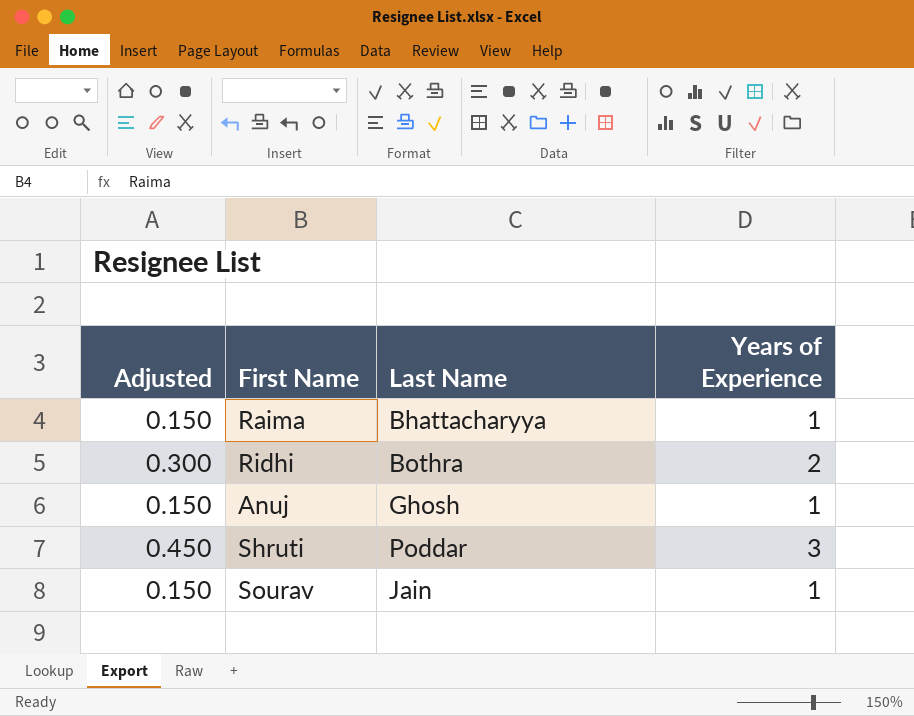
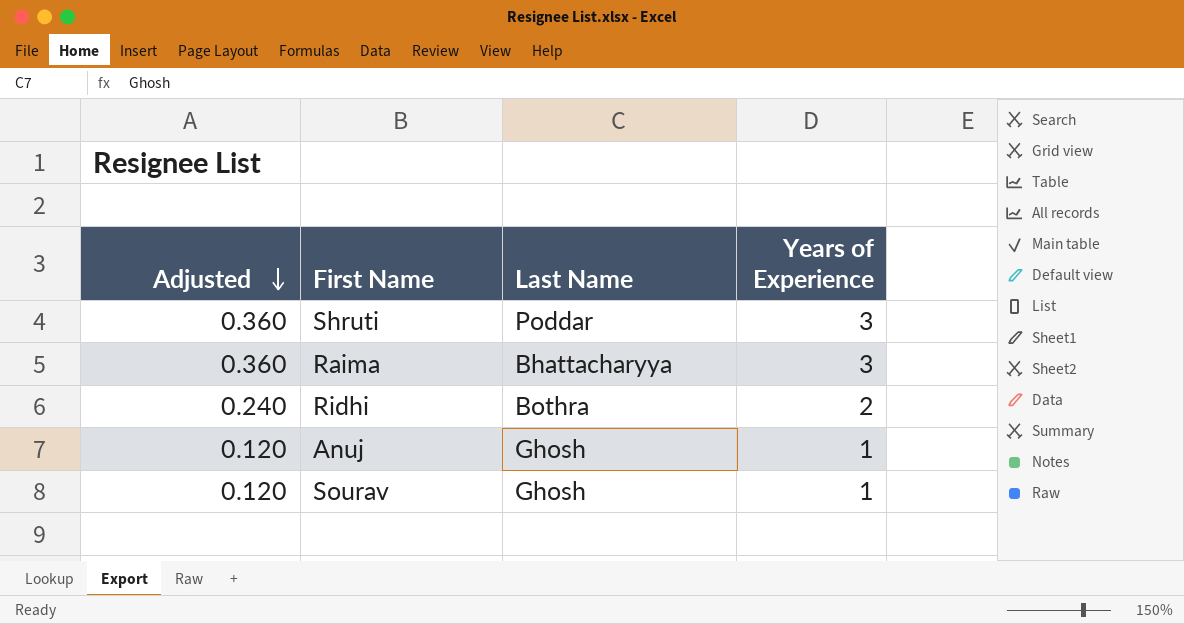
row order: none -> Adjusted descending
column Adjusted | formula: [Years of Experience] * 0.15 -> [Years of Experience] * 0.12
Raima | Years of Experience: 1 -> 3
Sourav | Last Name: Jain -> Ghosh

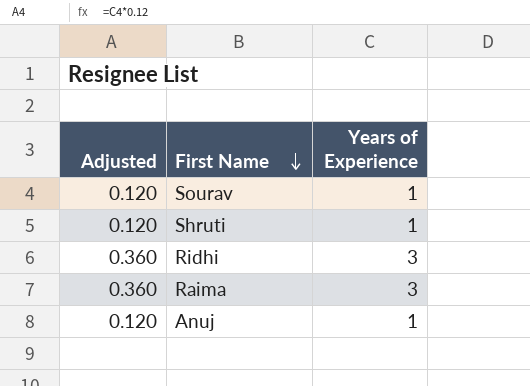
row order: Adjusted descending -> First Name descending
column Last Name | position: 3 -> none
Shruti | Adjusted: 0.360 -> 0.120
Shruti | Years of Experience: 3 -> 1
Ridhi | Adjusted: 0.240 -> 0.360
Ridhi | Years of Experience: 2 -> 3

